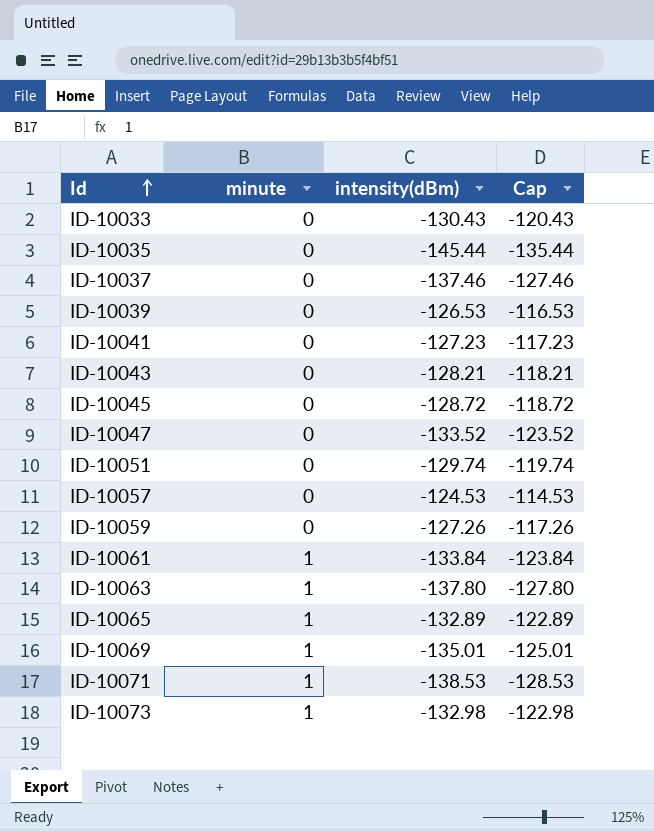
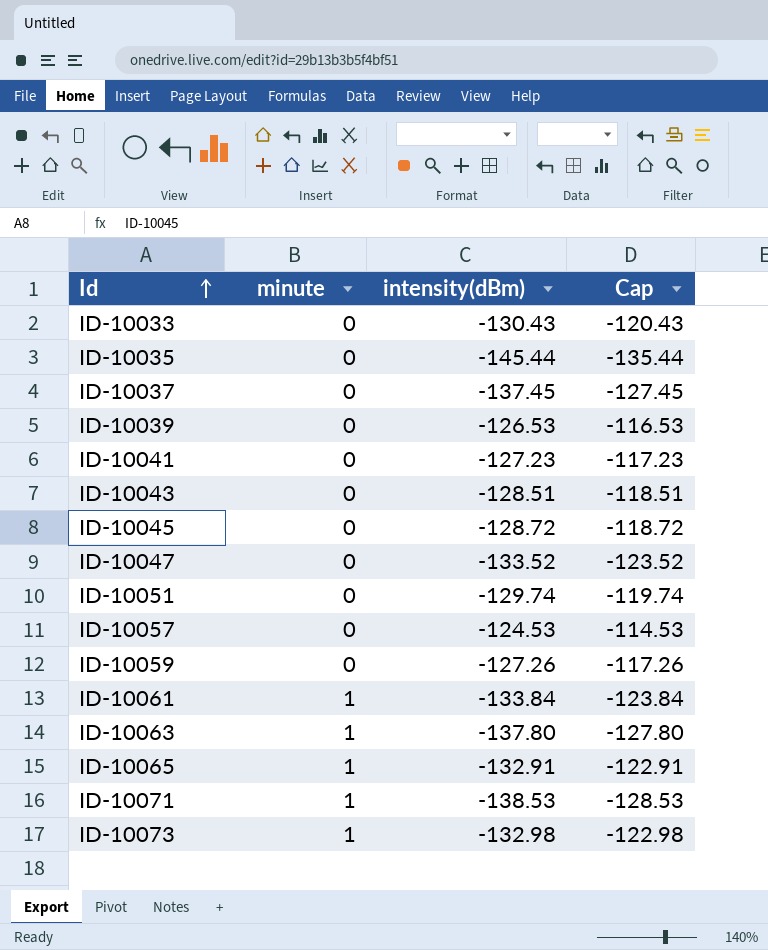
row ID-10069: 1 | -135.01 | -125.01 -> none
ID-10037 | intensity(dBm): -137.46 -> -137.45
ID-10037 | Cap: -127.46 -> -127.45
ID-10043 | intensity(dBm): -128.21 -> -128.51
ID-10043 | Cap: -118.21 -> -118.51
ID-10065 | intensity(dBm): -132.89 -> -132.91
ID-10065 | Cap: -122.89 -> -122.91

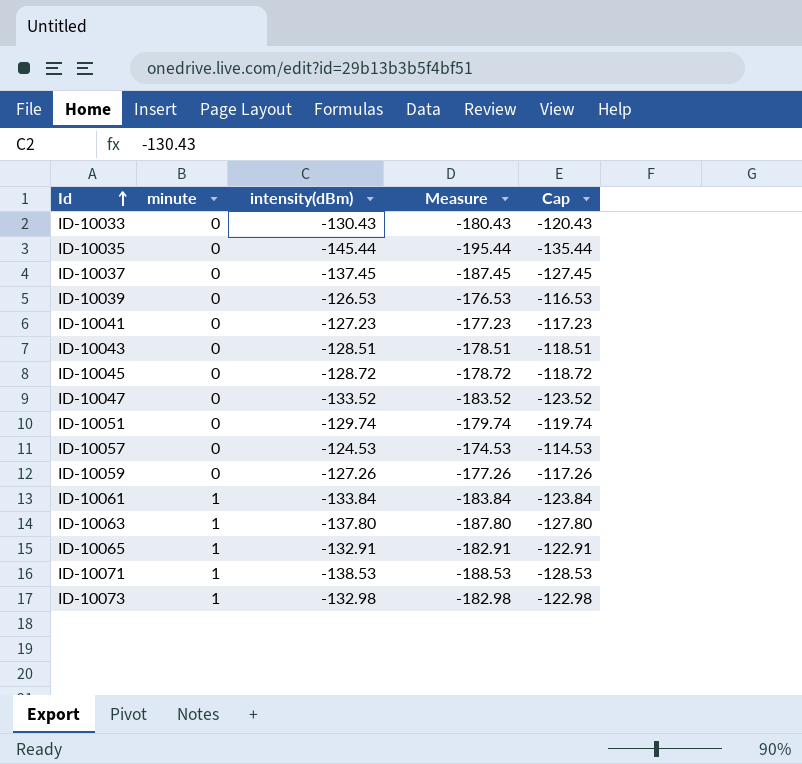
column Measure | formula: none -> [intensity(dBm)] - 50

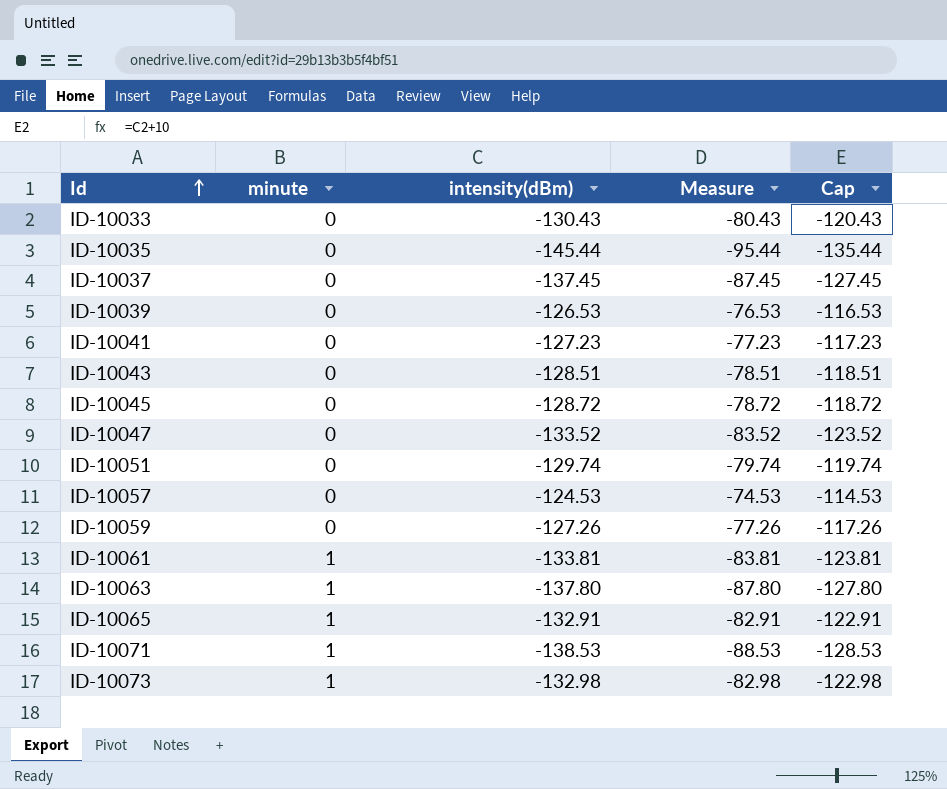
column Measure | formula: [intensity(dBm)] - 50 -> [intensity(dBm)] + 50
ID-10061 | intensity(dBm): -133.84 -> -133.81
ID-10061 | Cap: -123.84 -> -123.81

